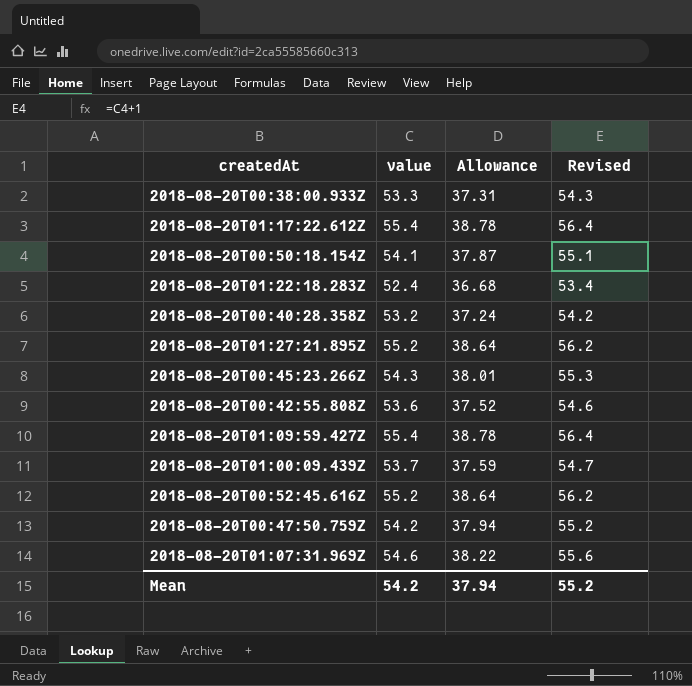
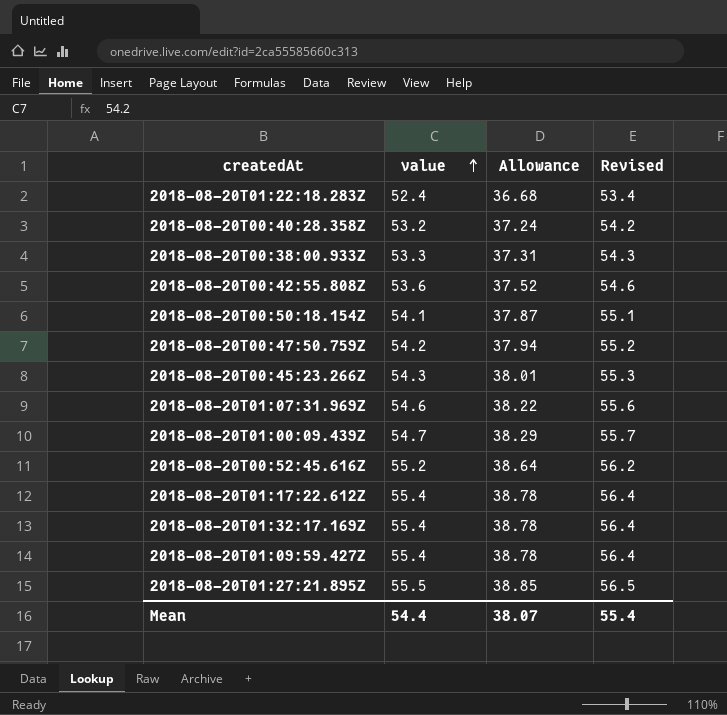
row order: none -> value ascending
2018-08-20T01:00:09.439Z | value: 53.7 -> 54.7
2018-08-20T01:00:09.439Z | Allowance: 37.59 -> 38.29
2018-08-20T01:00:09.439Z | Revised: 54.7 -> 55.7
row 2018-08-20T01:32:17.169Z: none -> 55.4 | 38.78 | 56.4
2018-08-20T01:27:21.895Z | value: 55.2 -> 55.5
2018-08-20T01:27:21.895Z | Allowance: 38.64 -> 38.85
2018-08-20T01:27:21.895Z | Revised: 56.2 -> 56.5
Mean | value: 54.2 -> 54.4
Mean | Allowance: 37.94 -> 38.07
Mean | Revised: 55.2 -> 55.4

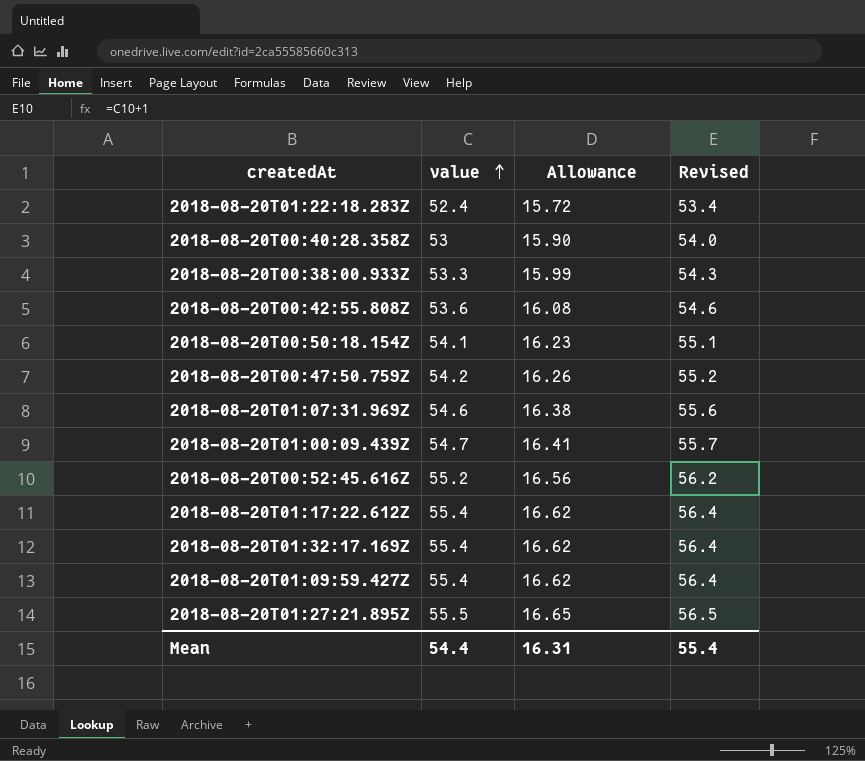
column Allowance | formula: [value] * 0.7 -> [value] * 0.3
row 2018-08-20T00:45:23.266Z: 54.3 | 38.01 | 55.3 -> none
2018-08-20T00:40:28.358Z | value: 53.2 -> 53
2018-08-20T00:40:28.358Z | Revised: 54.2 -> 54.0
Mean | Allowance: 38.07 -> 16.31

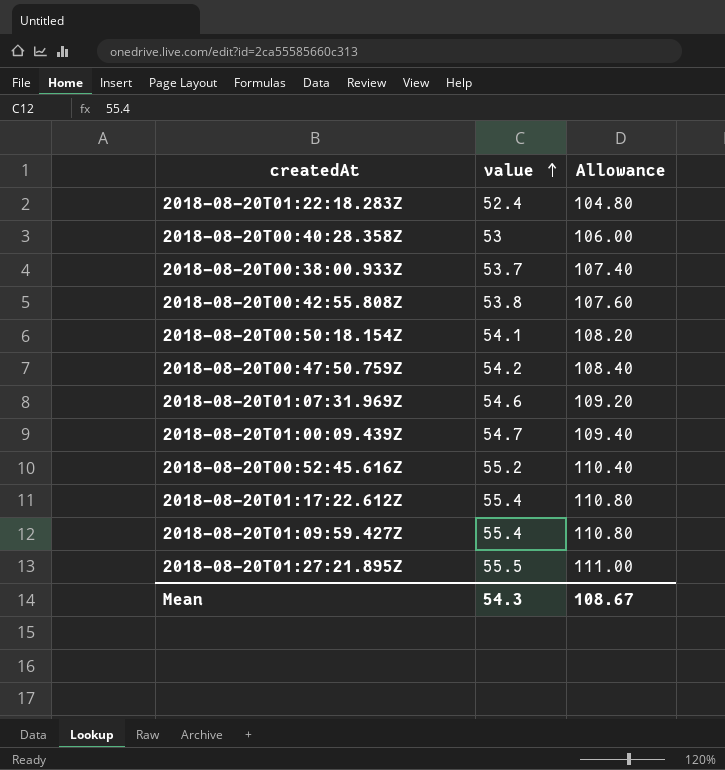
column Revised | formula: [value] + 1 -> none
column Allowance | formula: [value] * 0.3 -> [value] * 2
row 2018-08-20T01:32:17.169Z: 55.4 | 16.62 | 56.4 -> none
2018-08-20T00:38:00.933Z | value: 53.3 -> 53.7
2018-08-20T00:42:55.808Z | value: 53.6 -> 53.8
Mean | value: 54.4 -> 54.3
Mean | Allowance: 16.31 -> 108.67

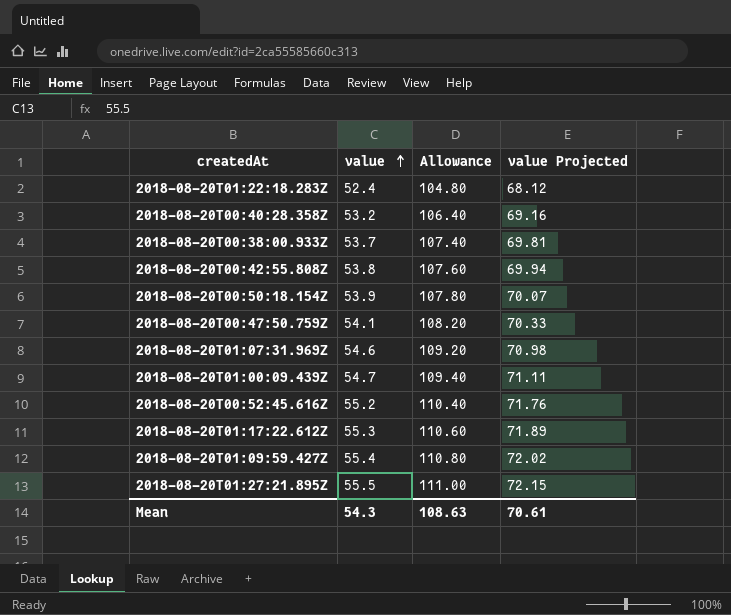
column value Projected | formula: none -> [value] * 1.3
2018-08-20T00:40:28.358Z | value: 53 -> 53.2
2018-08-20T00:40:28.358Z | Allowance: 106.00 -> 106.40
2018-08-20T00:50:18.154Z | value: 54.1 -> 53.9
2018-08-20T00:50:18.154Z | Allowance: 108.20 -> 107.80
2018-08-20T00:47:50.759Z | value: 54.2 -> 54.1
2018-08-20T00:47:50.759Z | Allowance: 108.40 -> 108.20
2018-08-20T01:17:22.612Z | value: 55.4 -> 55.3
2018-08-20T01:17:22.612Z | Allowance: 110.80 -> 110.60
Mean | Allowance: 108.67 -> 108.63

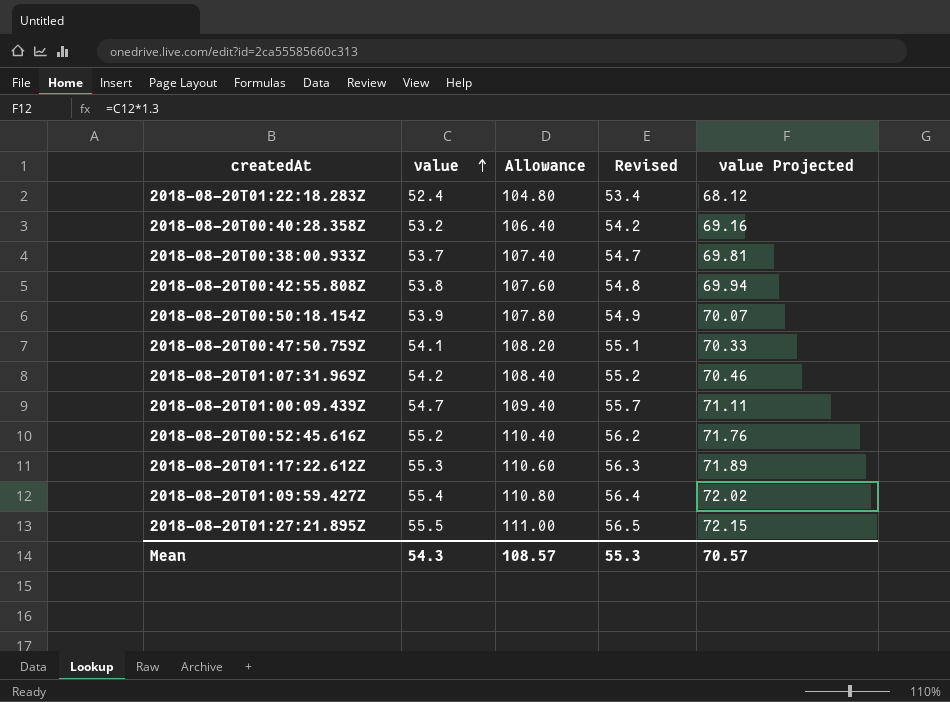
column Revised | formula: none -> [value] + 1
2018-08-20T01:07:31.969Z | value: 54.6 -> 54.2
2018-08-20T01:07:31.969Z | Allowance: 109.20 -> 108.40
2018-08-20T01:07:31.969Z | value Projected: 70.98 -> 70.46
Mean | Allowance: 108.63 -> 108.57
Mean | value Projected: 70.61 -> 70.57

